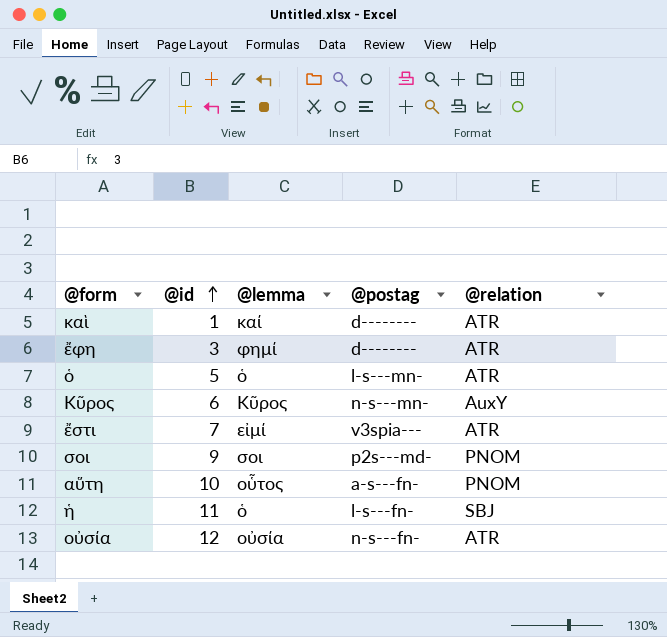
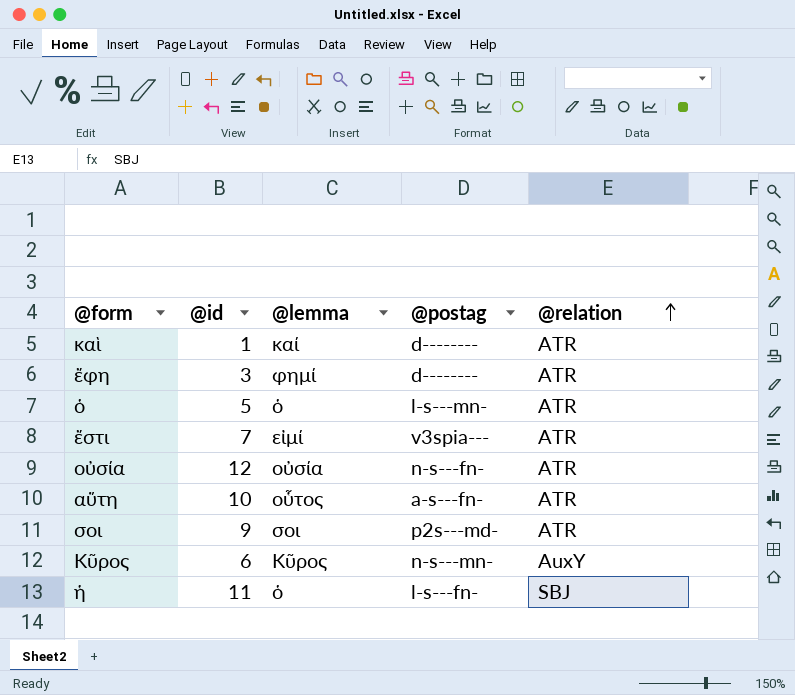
row order: @id ascending -> @relation ascending
αὕτη | @relation: PNOM -> ATR
σοι | @relation: PNOM -> ATR

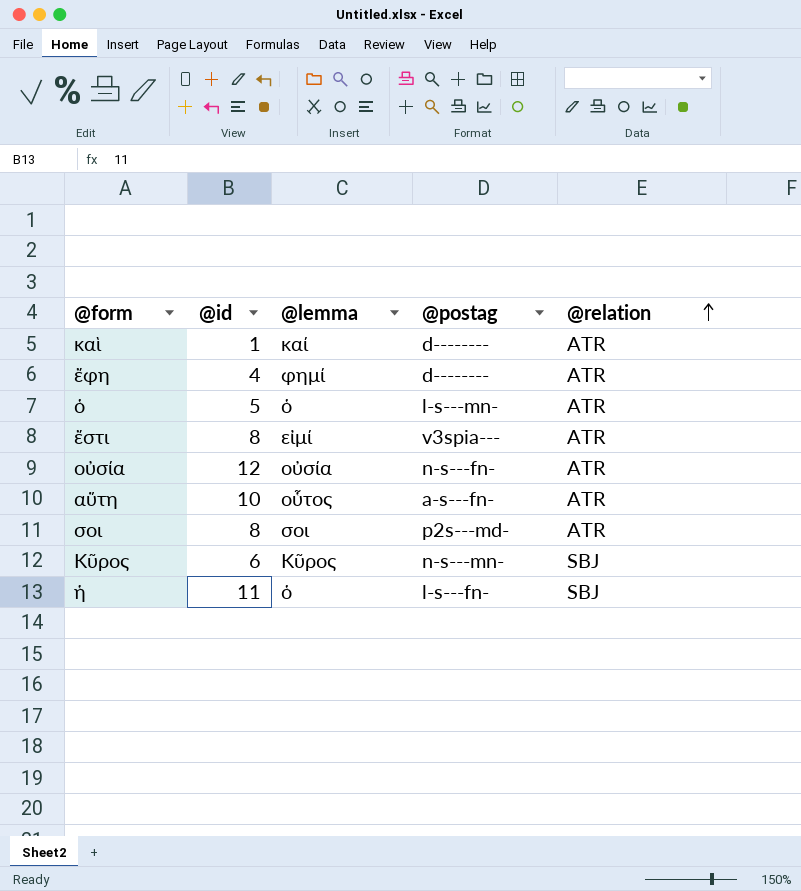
ἔφη | @id: 3 -> 4
ἔστι | @id: 7 -> 8
σοι | @id: 9 -> 8
Κῦρος | @relation: AuxY -> SBJ

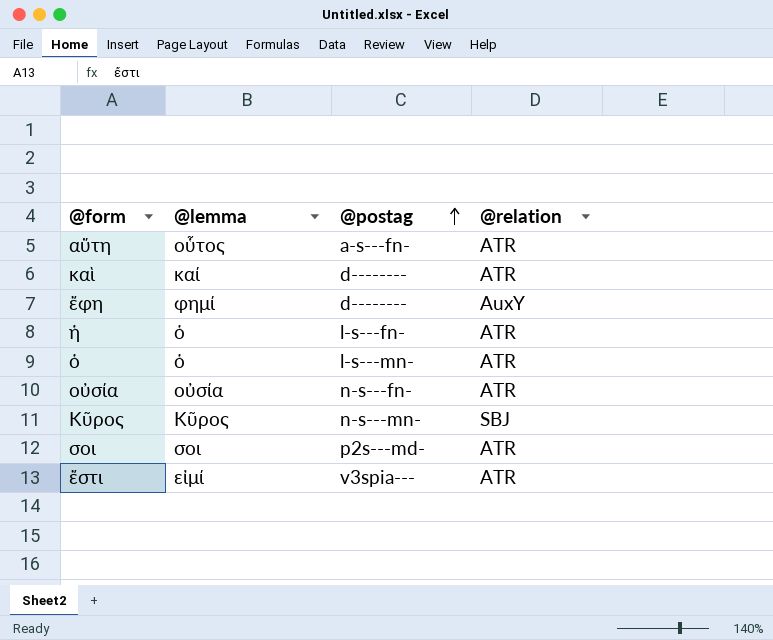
row order: @relation ascending -> @postag ascending
column @id | position: 2 -> none
ἔφη | @relation: ATR -> AuxY
ἡ | @relation: SBJ -> ATR

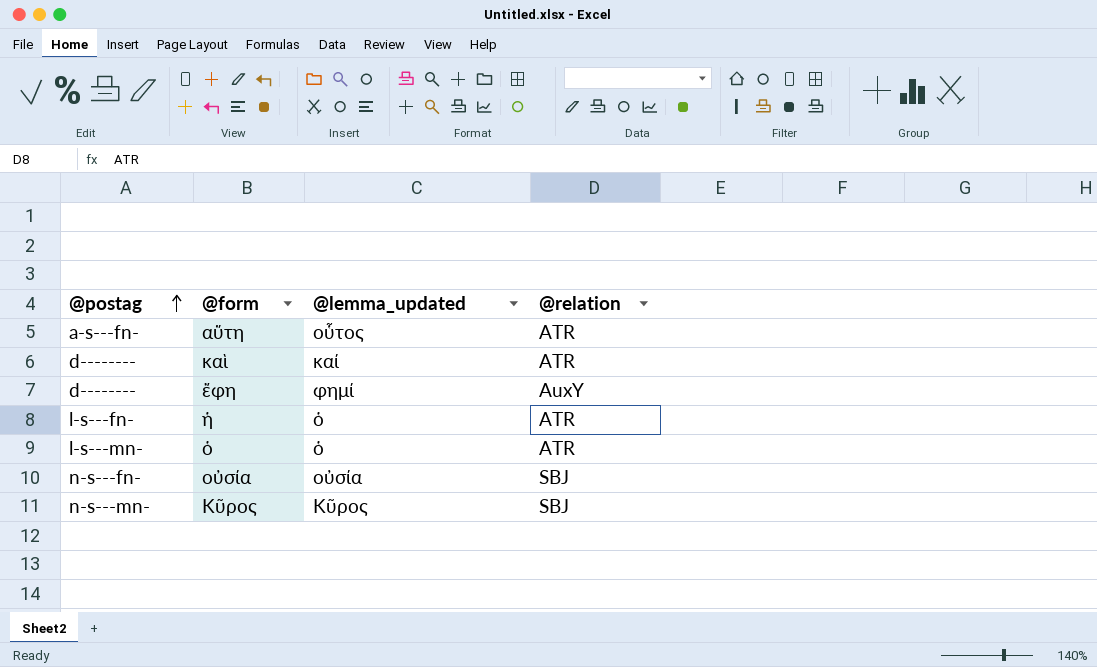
column @postag | position: 3 -> 1
column name: @lemma -> @lemma_updated
row σοι: σοι | p2s---md- | ATR -> none
row ἔστι: εἰμί | v3spia--- | ATR -> none
οὐσία | @relation: ATR -> SBJ

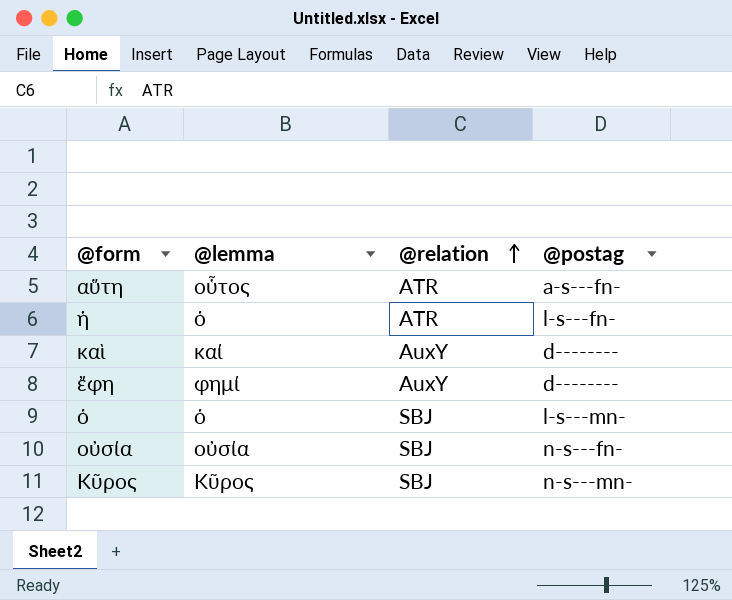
row order: @postag ascending -> @relation ascending
column name: @lemma_updated -> @lemma
column @postag | position: 1 -> 4
καὶ | @relation: ATR -> AuxY
ὁ | @relation: ATR -> SBJ

